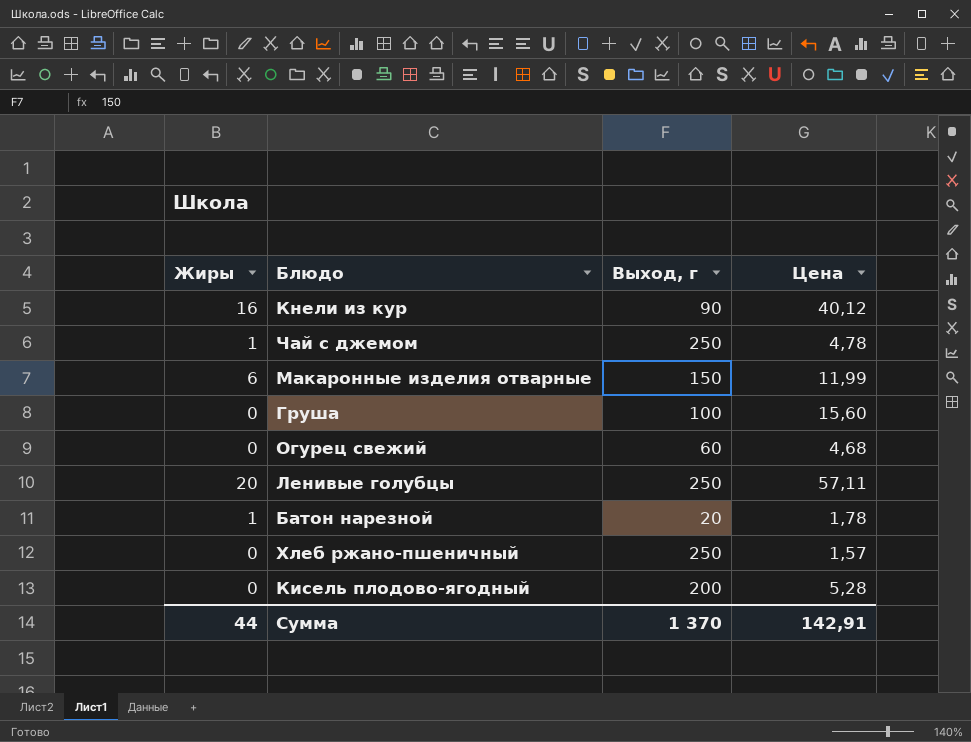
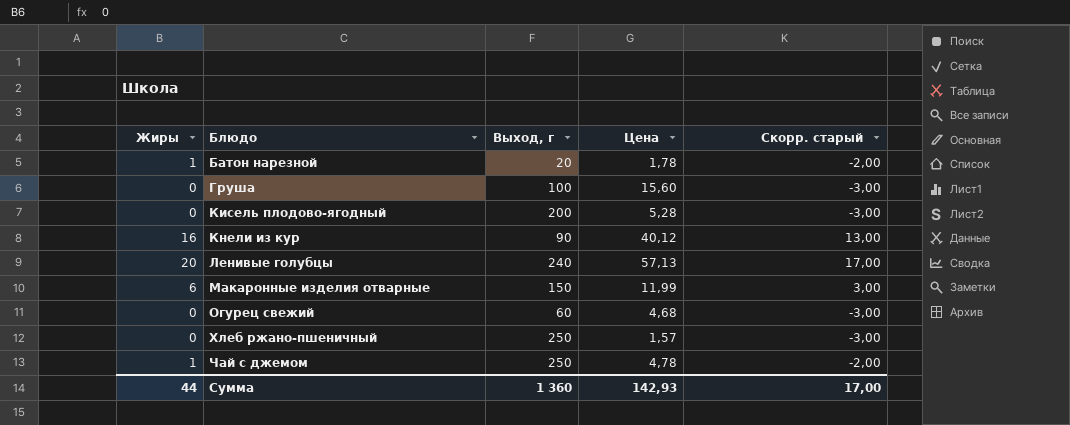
row order: none -> Блюдо ascending
column Скорр. старый | formula: none -> [Жиры] - 3
Ленивые голубцы | Выход, г: 250 -> 240
Ленивые голубцы | Цена: 57,11 -> 57,13
Сумма | Выход, г: 1 370 -> 1 360
Сумма | Цена: 142,91 -> 142,93

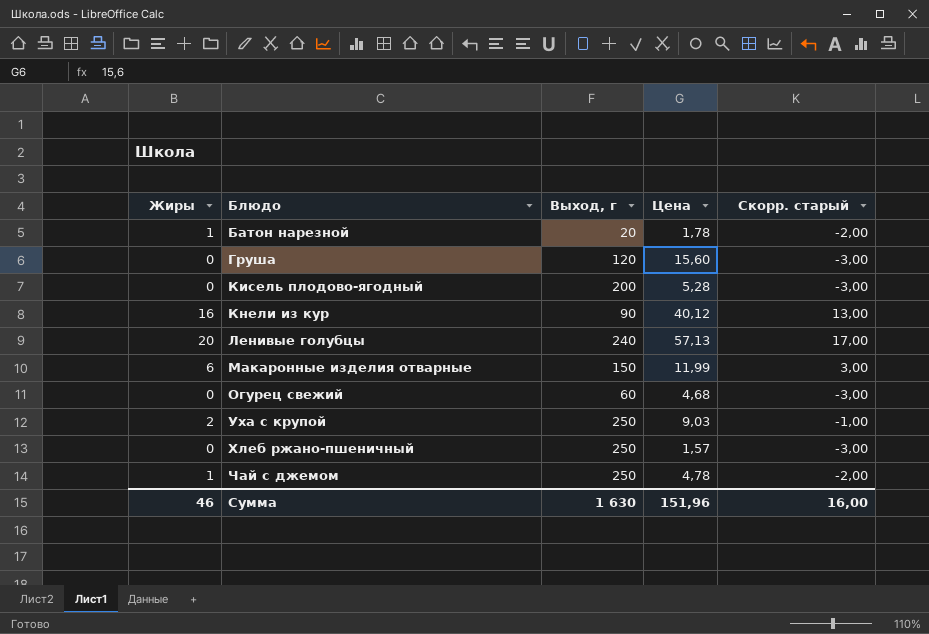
Груша | Выход, г: 100 -> 120
row Уха с крупой: none -> 2 | 250 | 9,03 | -1,00
Сумма | Жиры: 44 -> 46
Сумма | Выход, г: 1 360 -> 1 630
Сумма | Цена: 142,93 -> 151,96
Сумма | Скорр. старый: 17,00 -> 16,00

